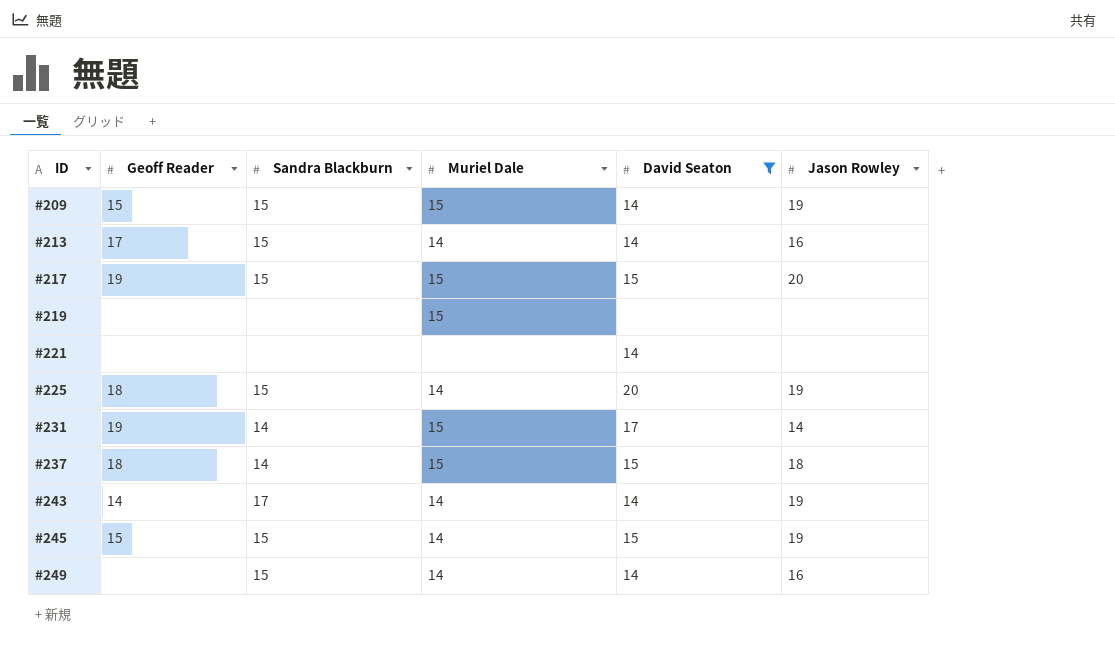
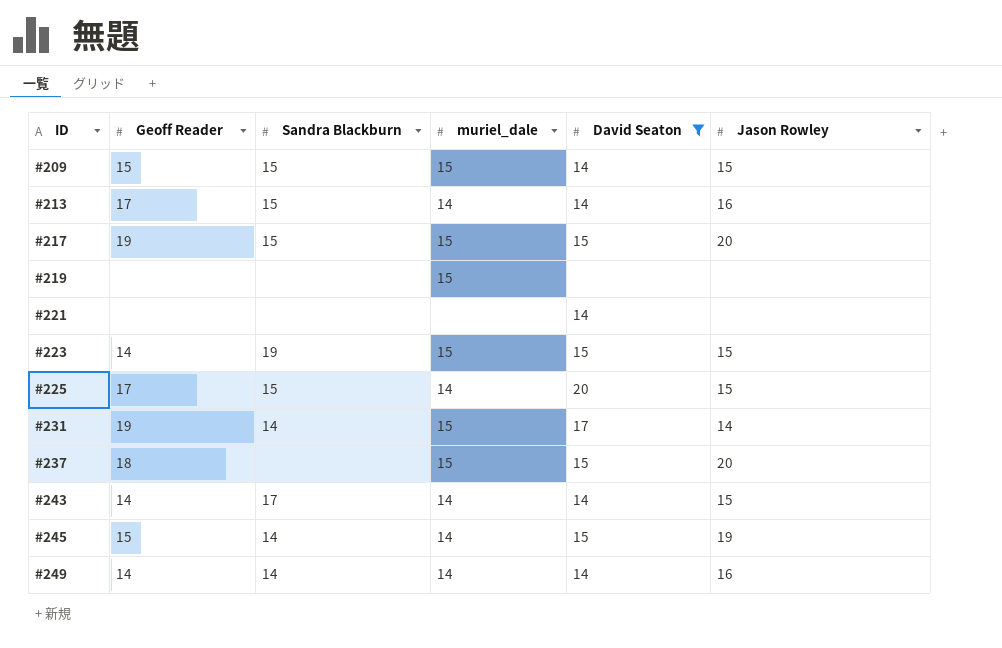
column name: Muriel Dale -> muriel_dale
#209 | Jason Rowley: 19 -> 15
row #223: none -> 14 | 19 | 15 | 15 | 15
#225 | Geoff Reader: 18 -> 17
#225 | Jason Rowley: 19 -> 15
#237 | Sandra Blackburn: 14 -> none
#237 | Jason Rowley: 18 -> 20
#243 | Jason Rowley: 19 -> 15
#245 | Sandra Blackburn: 15 -> 14
#249 | Geoff Reader: none -> 14
#249 | Sandra Blackburn: 15 -> 14

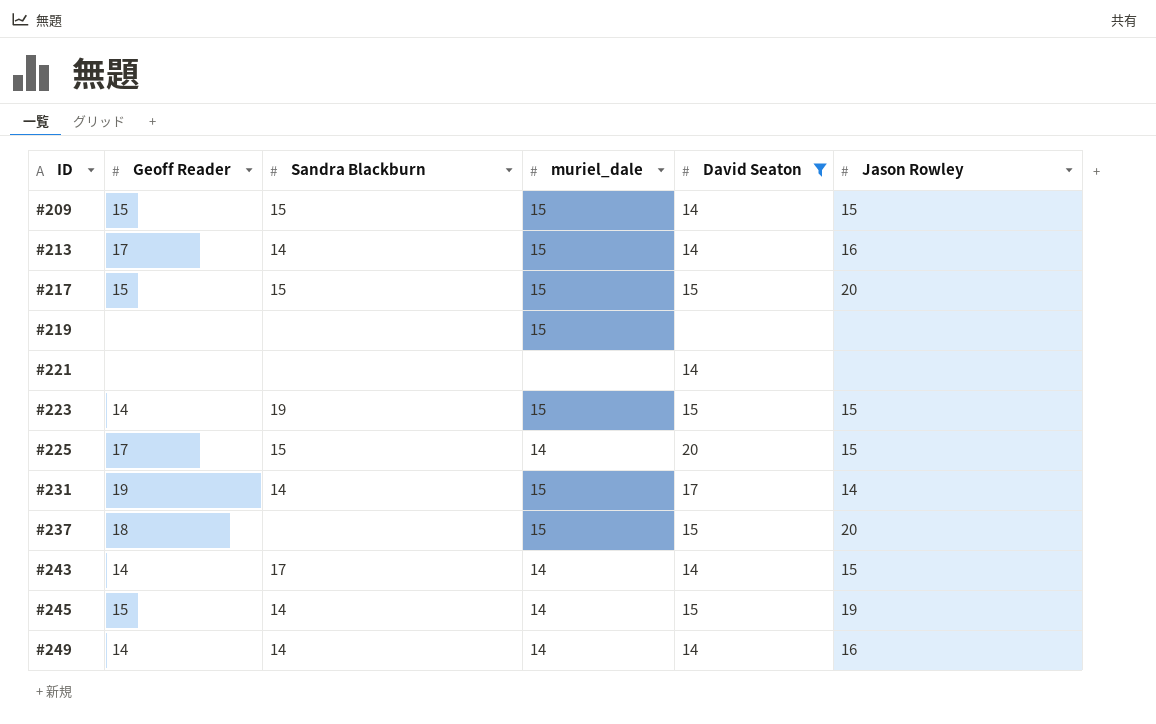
#213 | Sandra Blackburn: 15 -> 14
#213 | muriel_dale: 14 -> 15
#217 | Geoff Reader: 19 -> 15

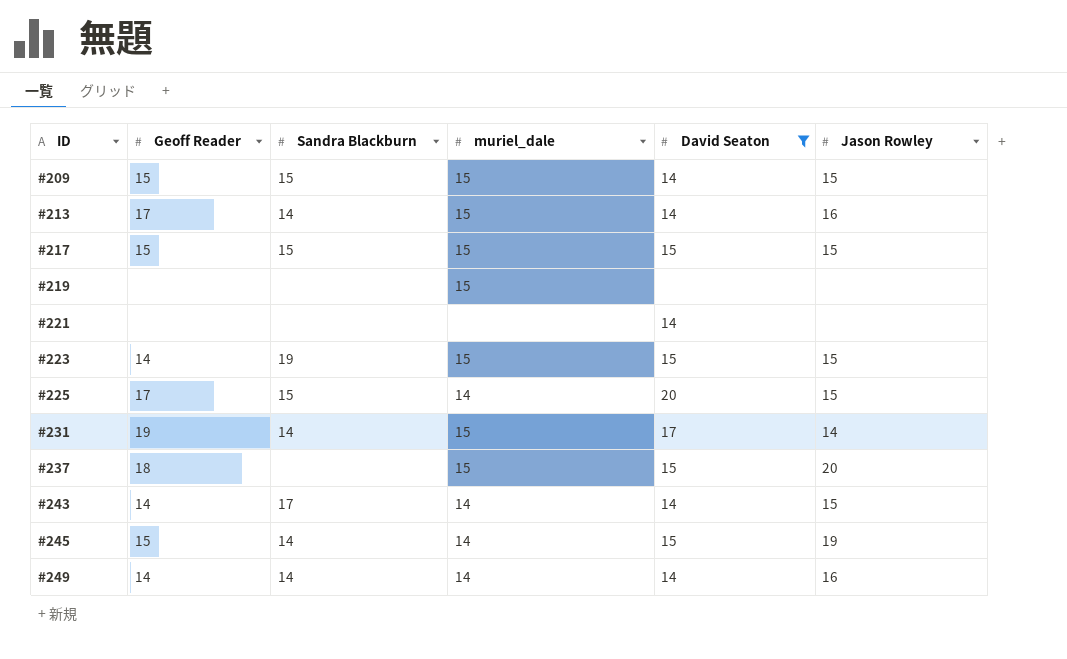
#217 | Jason Rowley: 20 -> 15

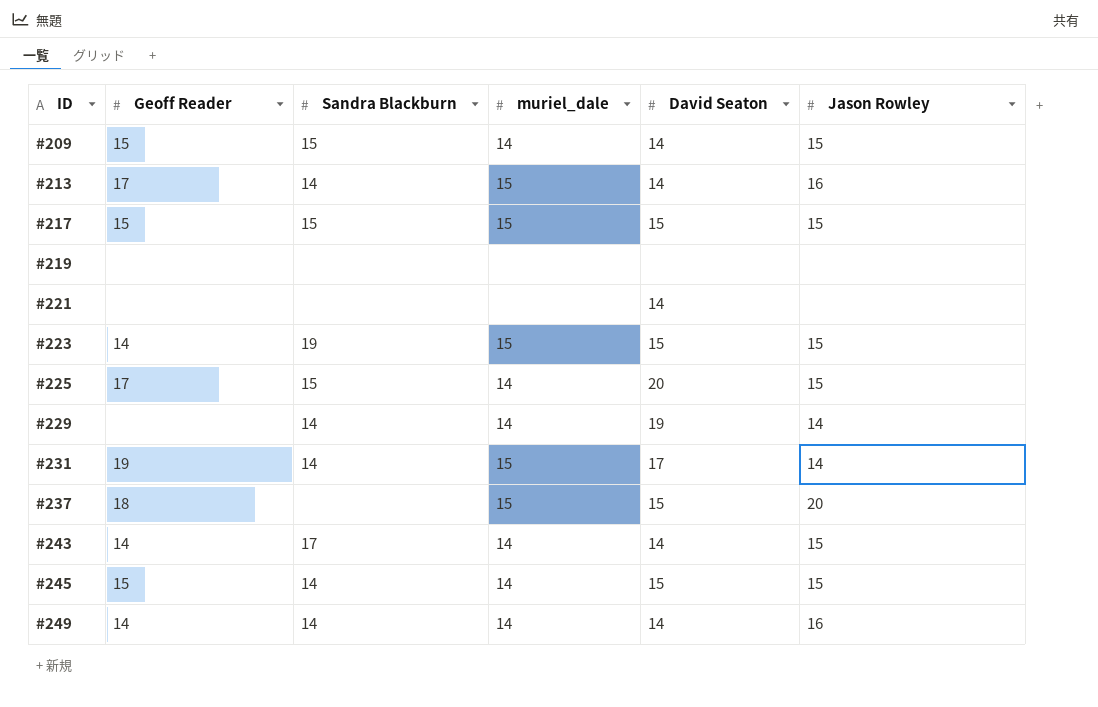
filter: David Seaton != 19 -> none
#209 | muriel_dale: 15 -> 14
#219 | muriel_dale: 15 -> none
#245 | Jason Rowley: 19 -> 15

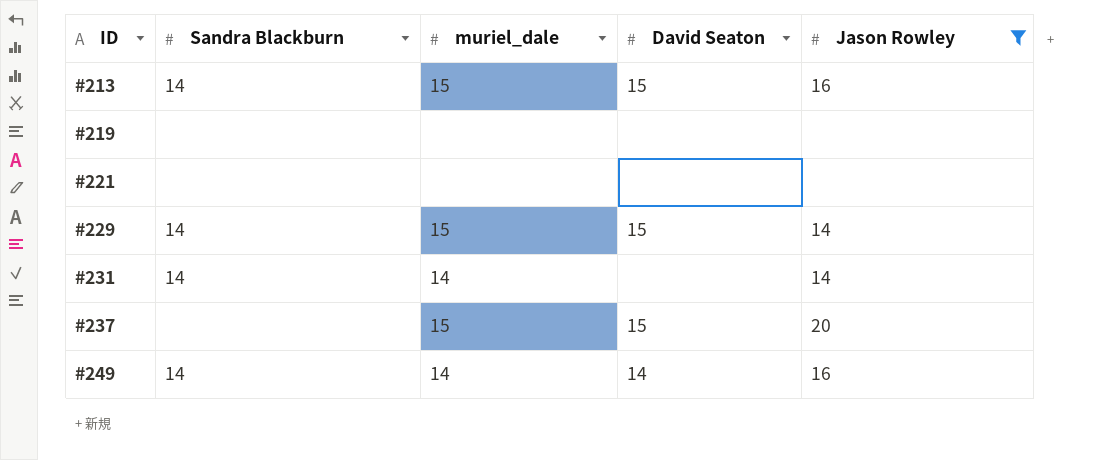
filter: none -> Jason Rowley != 15
column Geoff Reader | position: 2 -> none
#213 | David Seaton: 14 -> 15
#221 | David Seaton: 14 -> none
#229 | muriel_dale: 14 -> 15
#229 | David Seaton: 19 -> 15
#231 | muriel_dale: 15 -> 14
#231 | David Seaton: 17 -> none

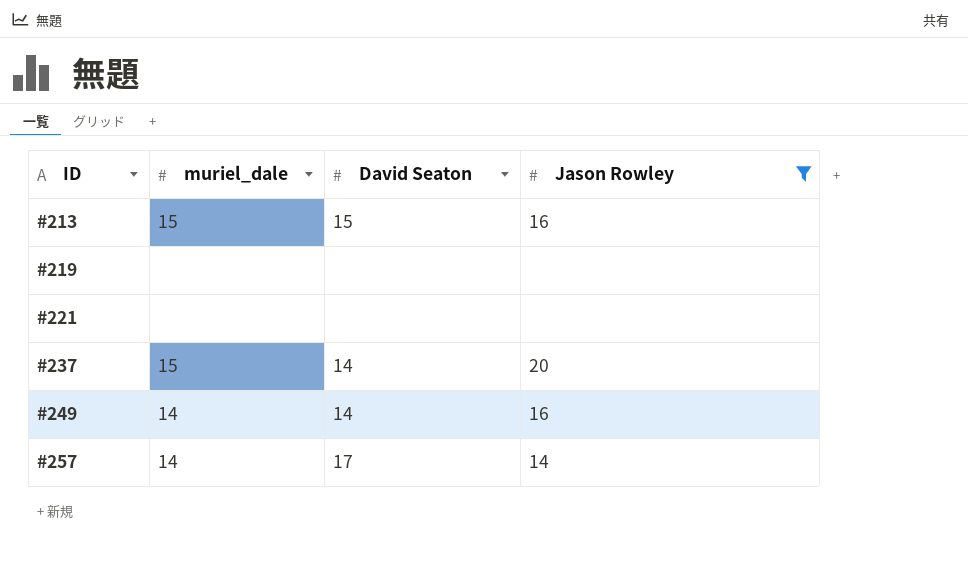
column Sandra Blackburn | position: 2 -> none
row #229: 14 | 15 | 15 | 14 -> none
row #231: 14 | 14 | none | 14 -> none
#237 | David Seaton: 15 -> 14
row #257: none -> 14 | 17 | 14

